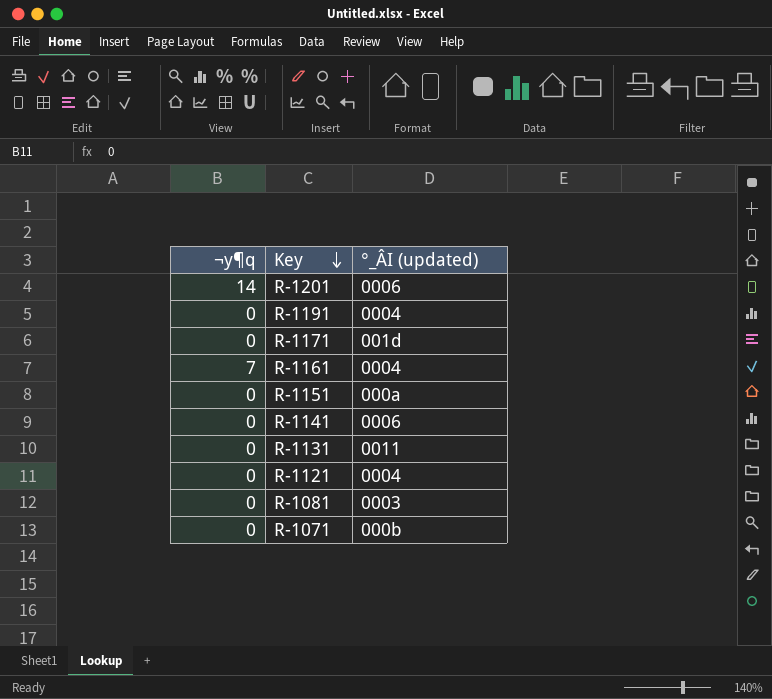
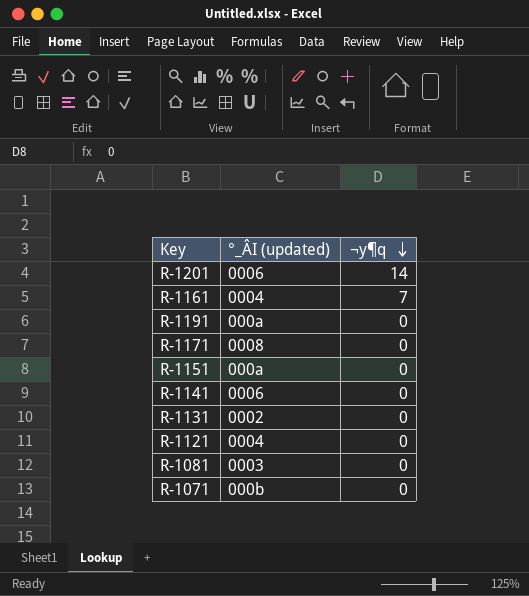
row order: Key descending -> ¬y¶q descending
column ¬y¶q | position: 1 -> 3
R-1191 | °_ÂI (updated): 0004 -> 000a
R-1171 | °_ÂI (updated): 001d -> 0008
R-1131 | °_ÂI (updated): 0011 -> 0002

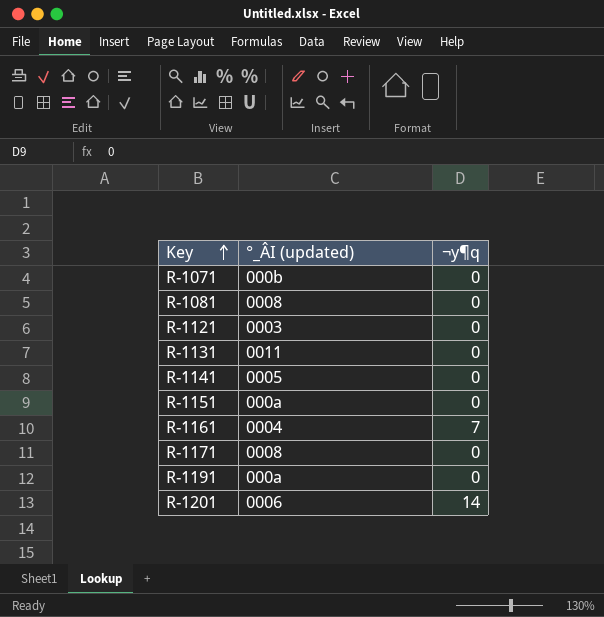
row order: ¬y¶q descending -> Key ascending
R-1081 | °_ÂI (updated): 0003 -> 0008
R-1121 | °_ÂI (updated): 0004 -> 0003
R-1131 | °_ÂI (updated): 0002 -> 0011
R-1141 | °_ÂI (updated): 0006 -> 0005

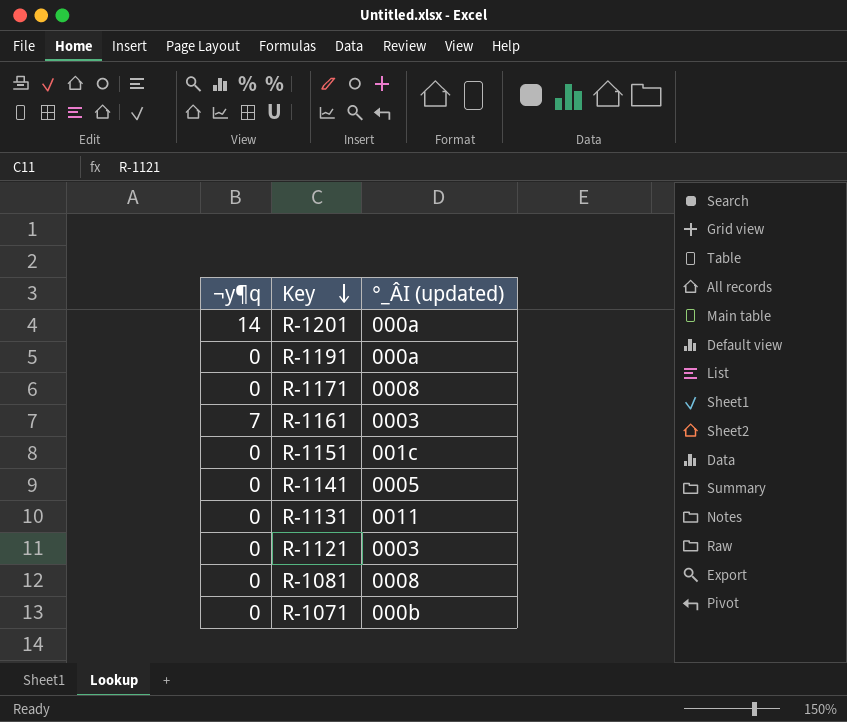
row order: Key ascending -> Key descending
column ¬y¶q | position: 3 -> 1
R-1201 | °_ÂI (updated): 0006 -> 000a
R-1161 | °_ÂI (updated): 0004 -> 0003
R-1151 | °_ÂI (updated): 000a -> 001c

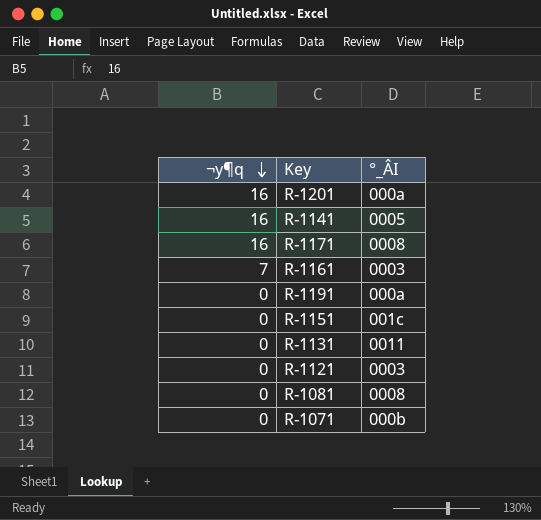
row order: Key descending -> ¬y¶q descending
column name: °_ÂI (updated) -> °_ÂI
R-1201 | ¬y¶q: 14 -> 16
R-1141 | ¬y¶q: 0 -> 16
R-1171 | ¬y¶q: 0 -> 16

